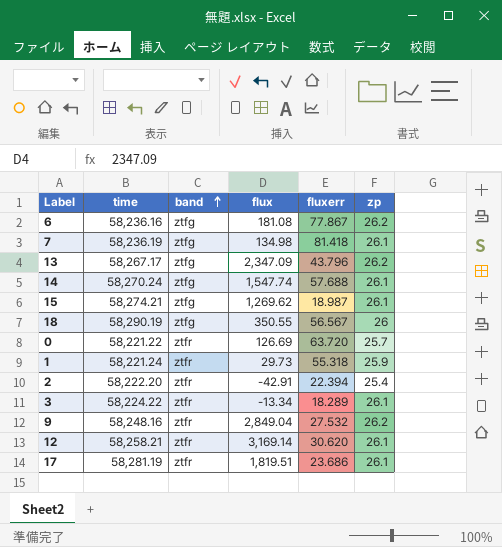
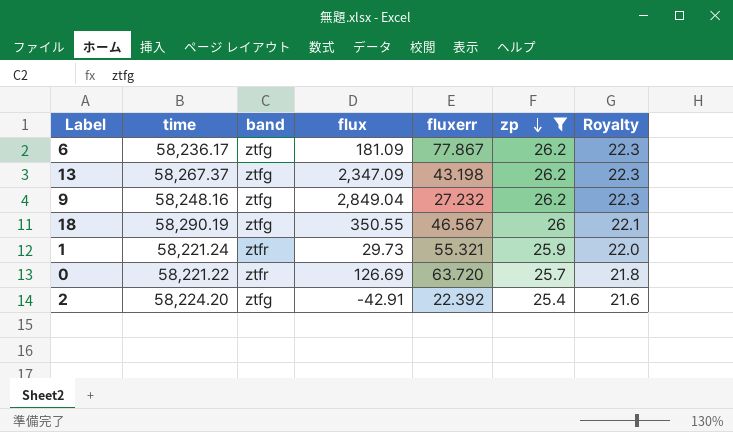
filter: none -> zp != 26.1
row order: band ascending -> zp descending
column Royalty | formula: none -> [zp] * 0.85
6 | time: 58,236.16 -> 58,236.17
6 | flux: 181.08 -> 181.09
13 | time: 58,267.17 -> 58,267.37
13 | fluxerr: 43.796 -> 43.198
9 | band: ztfr -> ztfg
9 | fluxerr: 27.532 -> 27.232
18 | fluxerr: 56.567 -> 46.567
1 | fluxerr: 55.318 -> 55.321
2 | time: 58,222.20 -> 58,224.20
2 | band: ztfr -> ztfg
2 | fluxerr: 22.394 -> 22.392

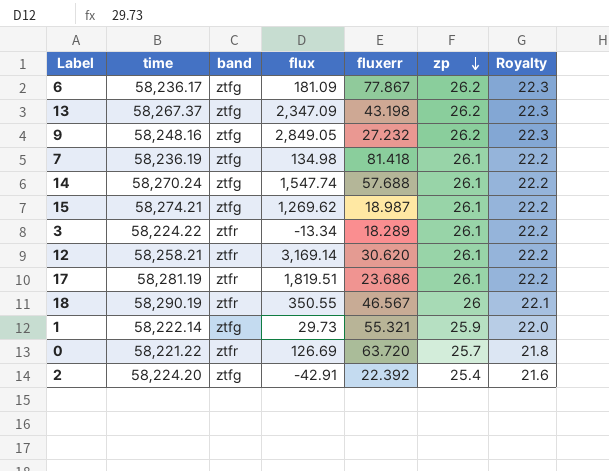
filter: zp != 26.1 -> none
9 | flux: 2,849.04 -> 2,849.05
18 | band: ztfg -> ztfr
1 | time: 58,221.24 -> 58,222.14
1 | band: ztfr -> ztfg

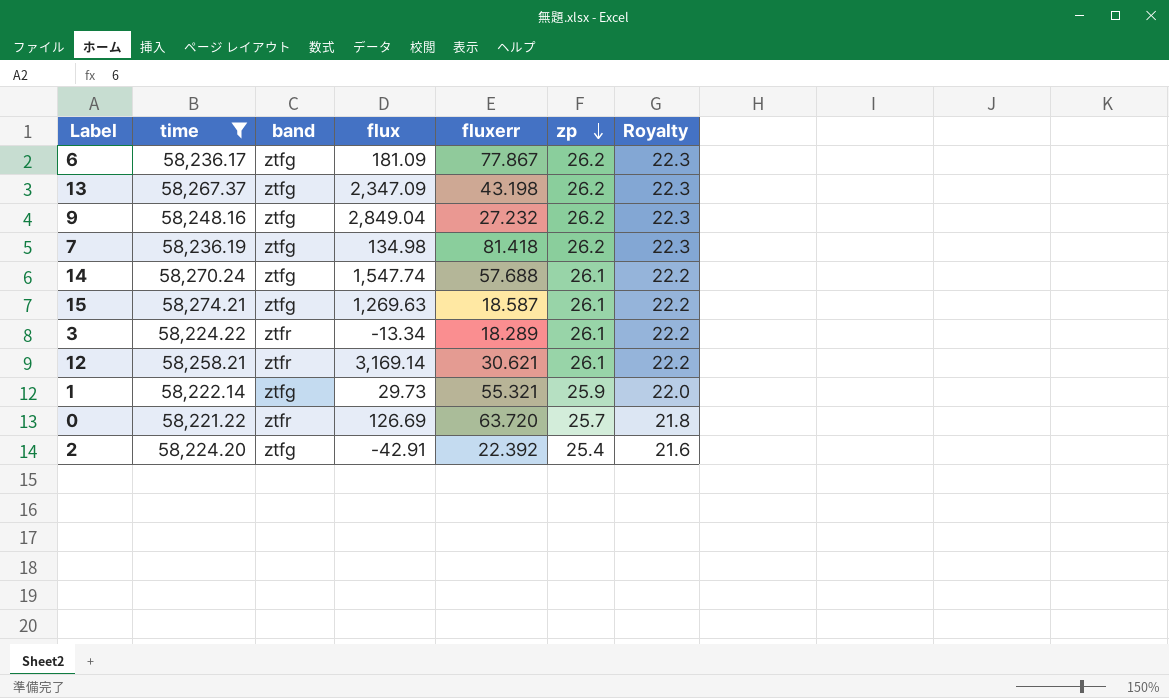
filter: none -> time <= 58,274.21
9 | flux: 2,849.05 -> 2,849.04
7 | zp: 26.1 -> 26.2
7 | Royalty: 22.2 -> 22.3
15 | flux: 1,269.62 -> 1,269.63
15 | fluxerr: 18.987 -> 18.587
12 | fluxerr: 30.620 -> 30.621

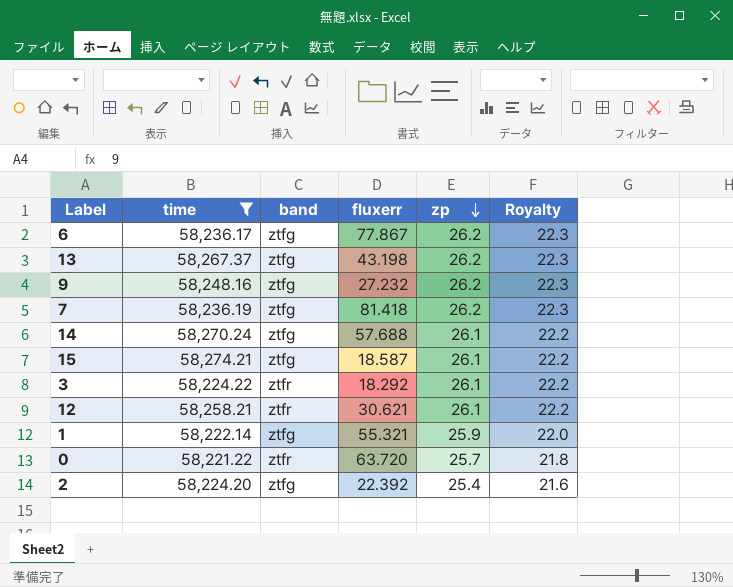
column flux | position: 4 -> none
3 | fluxerr: 18.289 -> 18.292

